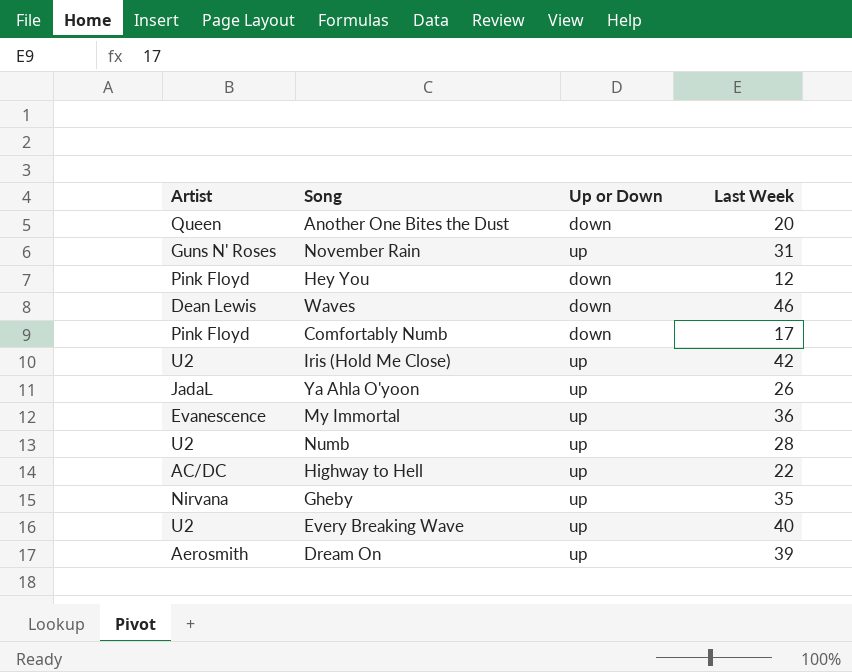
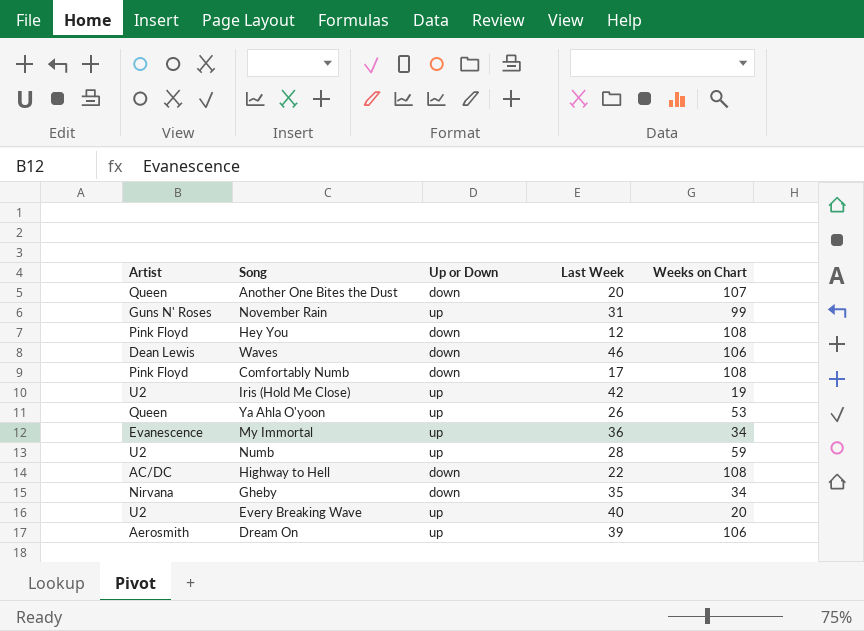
column Weeks on Chart | position: none -> 5
Ya Ahla O'yoon | Artist: JadaL -> Queen
Highway to Hell | Up or Down: up -> down
Gheby | Up or Down: up -> down

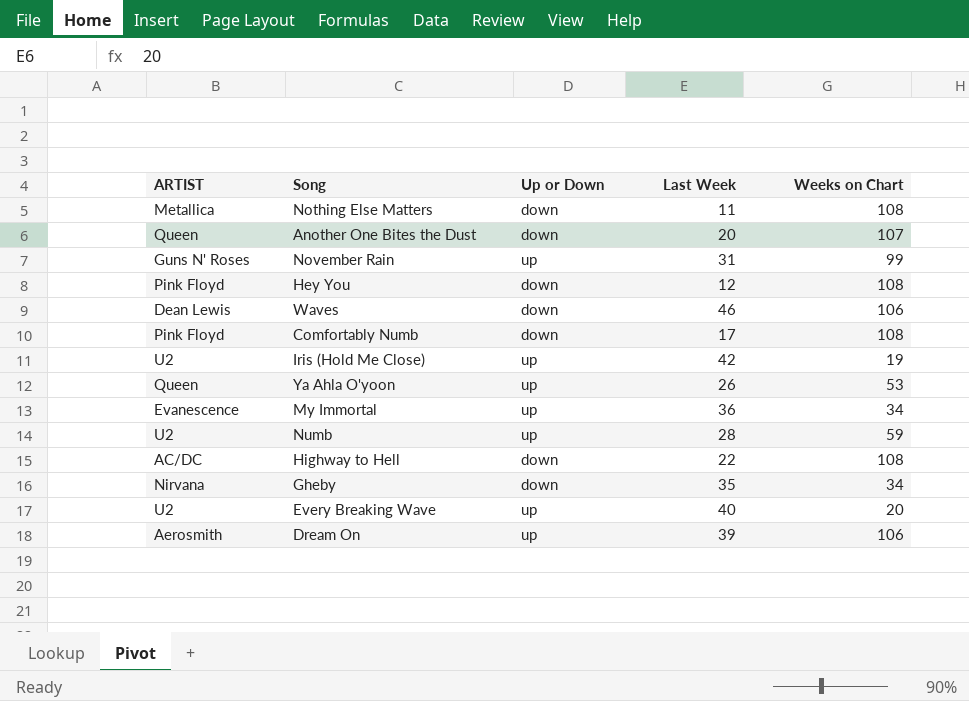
column name: Artist -> ARTIST
row Nothing Else Matters: none -> Metallica | down | 11 | 108

